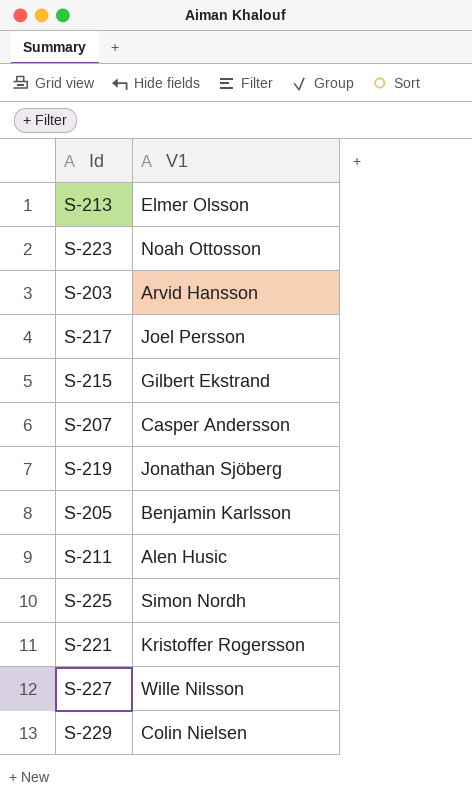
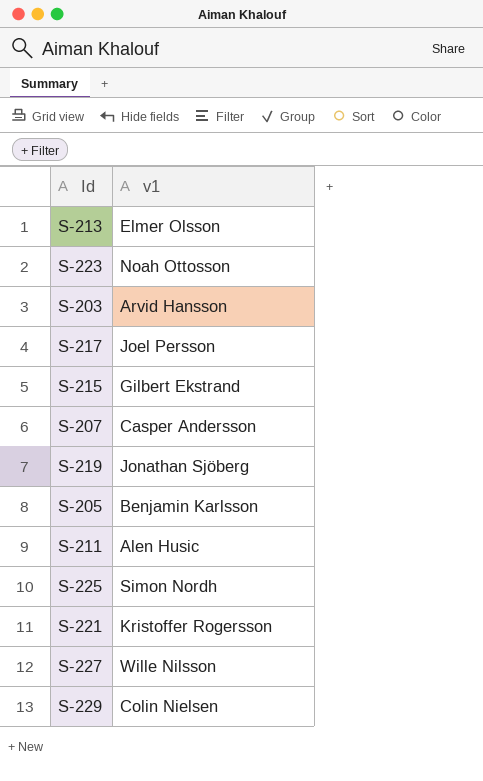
column name: V1 -> v1

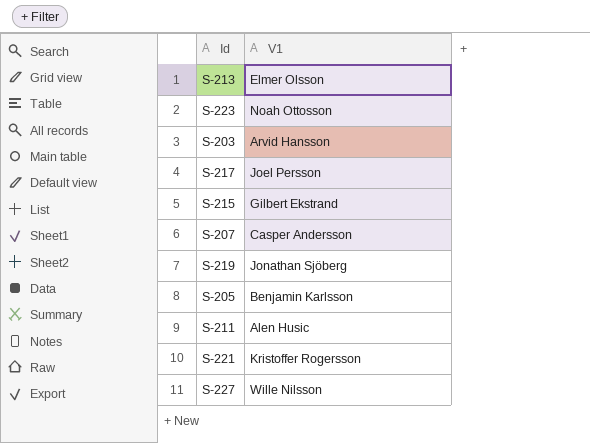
column name: v1 -> V1
row S-225: Simon Nordh -> none
row S-229: Colin Nielsen -> none

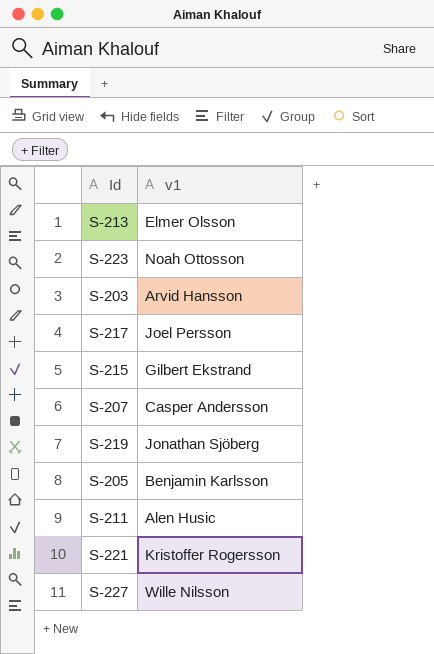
column name: V1 -> v1

